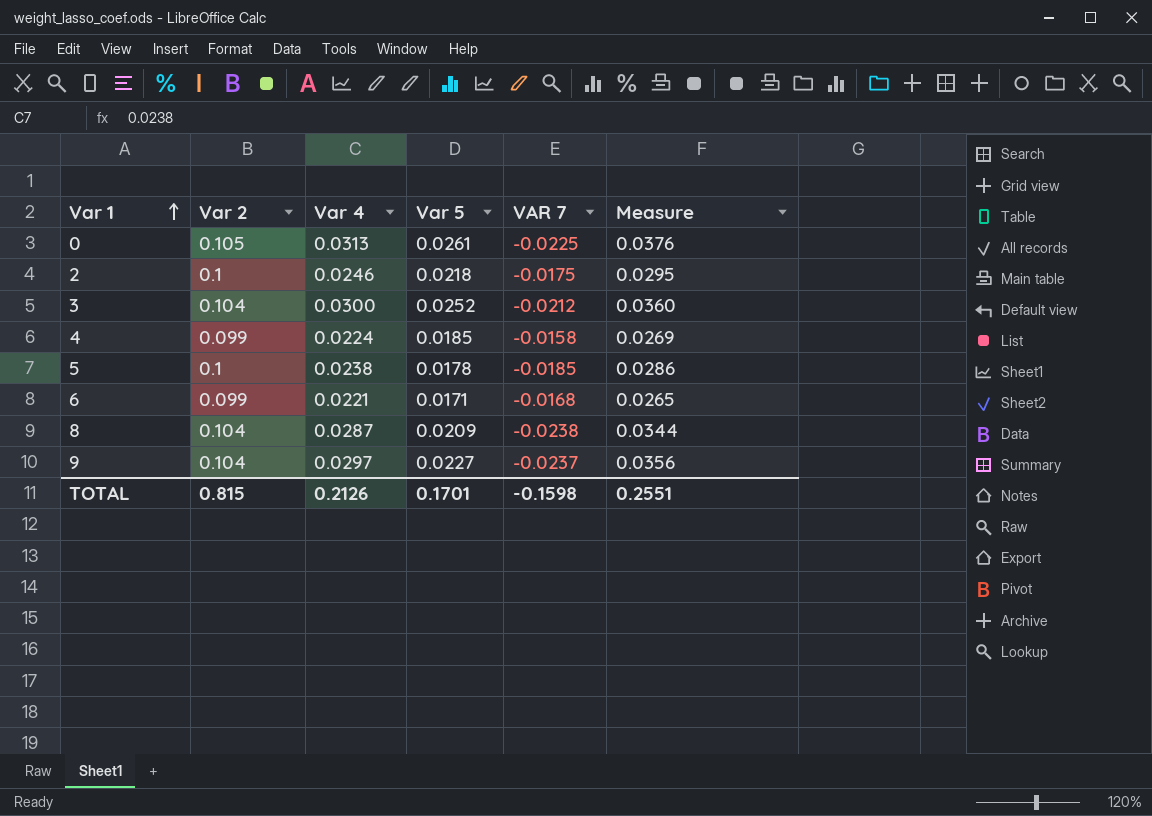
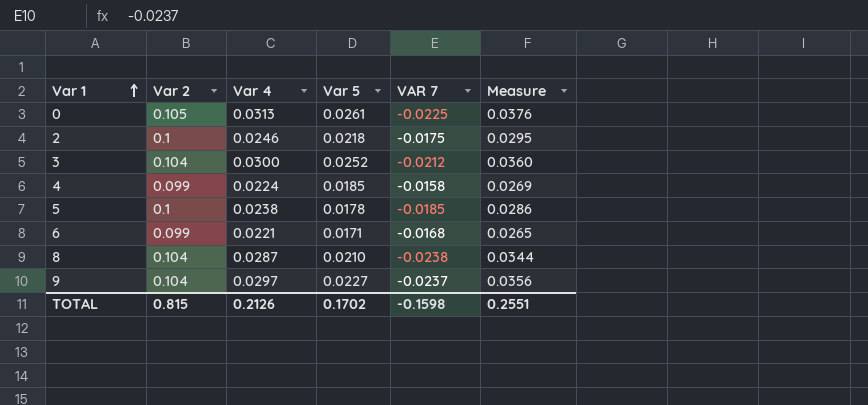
8 | Var 5: 0.0209 -> 0.0210
TOTAL | Var 5: 0.1701 -> 0.1702

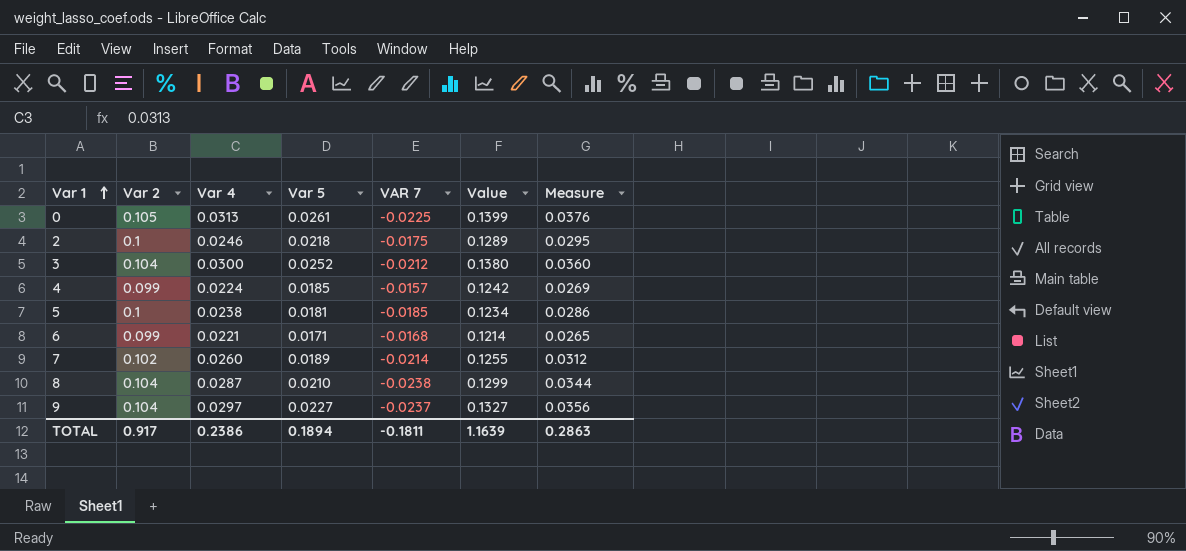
column Value | formula: none -> [Var 2] + [Var 4] + [Var 5] + [VAR 7]
4 | VAR 7: -0.0158 -> -0.0157
5 | Var 5: 0.0178 -> 0.0181
row 7: none -> 0.102 | 0.0260 | 0.0189 | -0.0214 | 0.1255 | 0.0312
TOTAL | Var 2: 0.815 -> 0.917
TOTAL | Var 4: 0.2126 -> 0.2386
TOTAL | Var 5: 0.1702 -> 0.1894
TOTAL | VAR 7: -0.1598 -> -0.1811
TOTAL | Measure: 0.2551 -> 0.2863

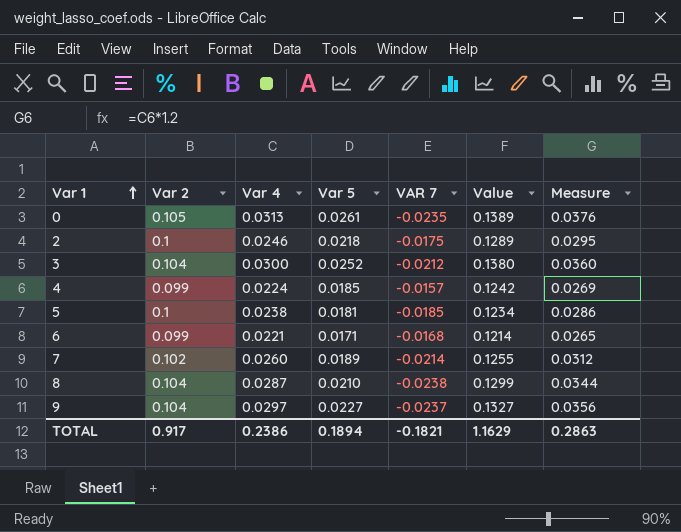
0 | VAR 7: -0.0225 -> -0.0235
0 | Value: 0.1399 -> 0.1389
TOTAL | VAR 7: -0.1811 -> -0.1821
TOTAL | Value: 1.1639 -> 1.1629

